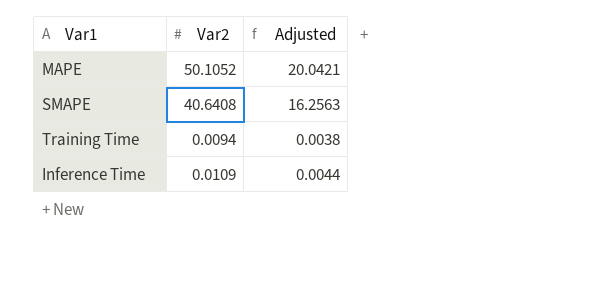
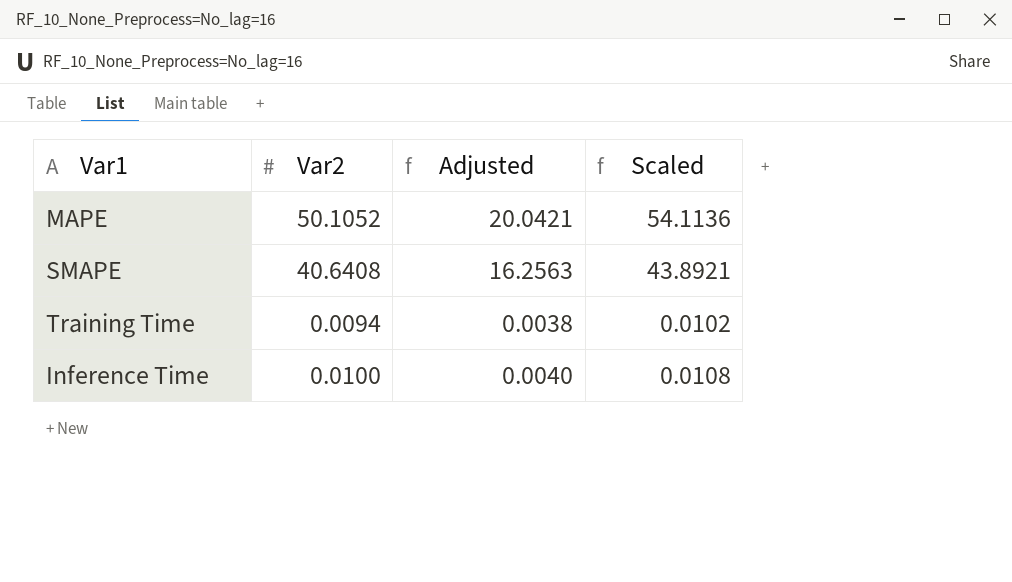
column Scaled | formula: none -> [Var2] * 1.08
Inference Time | Var2: 0.0109 -> 0.0100
Inference Time | Adjusted: 0.0044 -> 0.0040

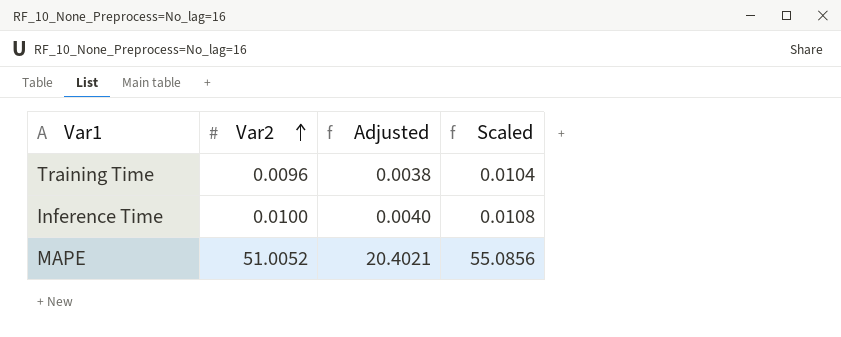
row order: none -> Var2 ascending
row SMAPE: 40.6408 | 16.2563 | 43.8921 -> none
Training Time | Var2: 0.0094 -> 0.0096
Training Time | Scaled: 0.0102 -> 0.0104
MAPE | Var2: 50.1052 -> 51.0052
MAPE | Adjusted: 20.0421 -> 20.4021
MAPE | Scaled: 54.1136 -> 55.0856

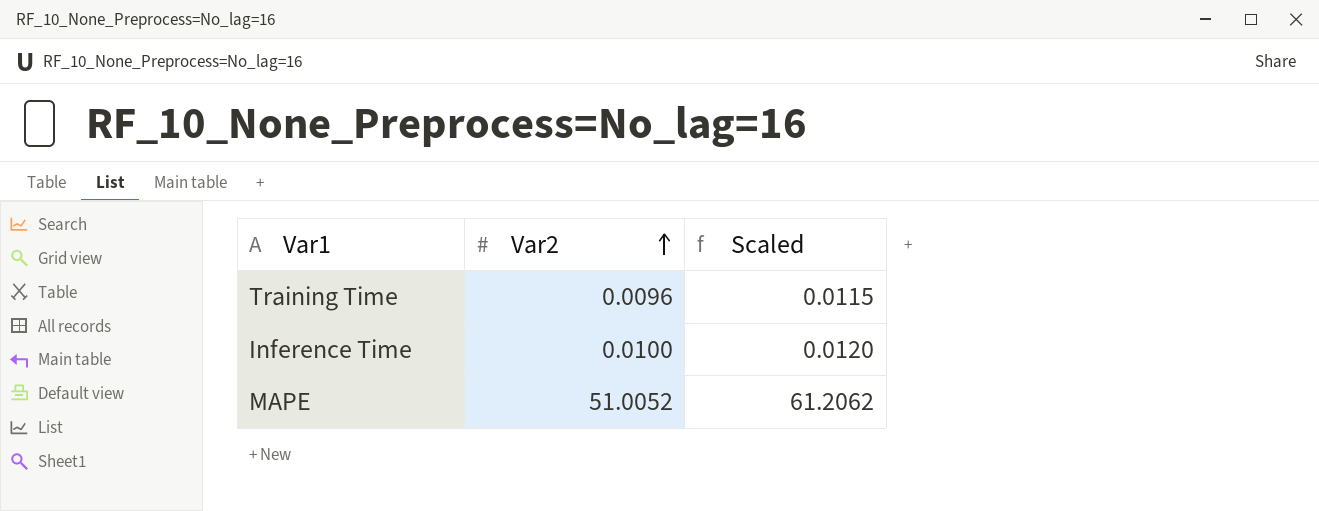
column Adjusted | formula: [Var2] * 0.4 -> none
column Scaled | formula: [Var2] * 1.08 -> [Var2] * 1.2

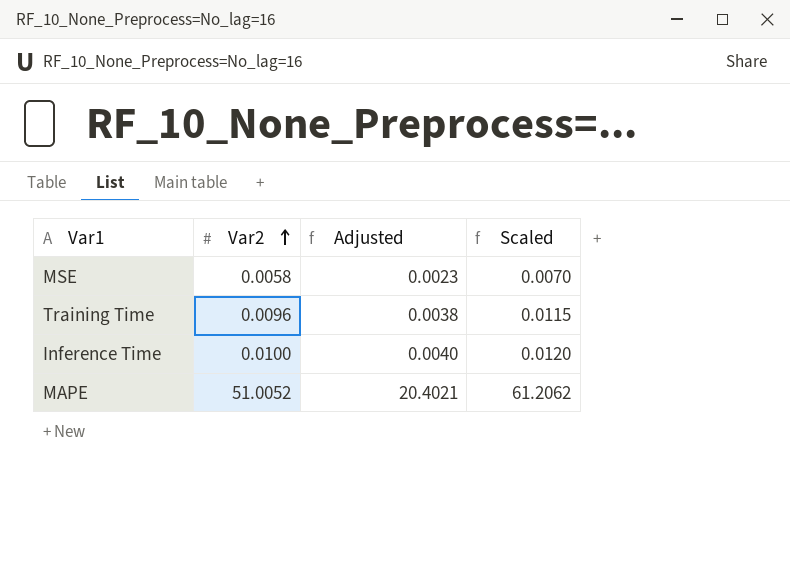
column Adjusted | formula: none -> [Var2] * 0.4
row MSE: none -> 0.0058 | 0.0023 | 0.0070

